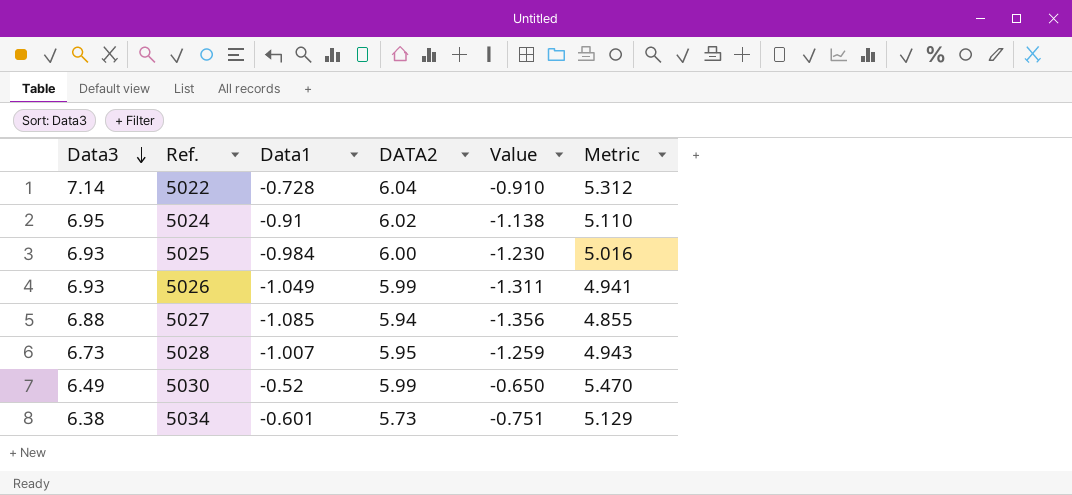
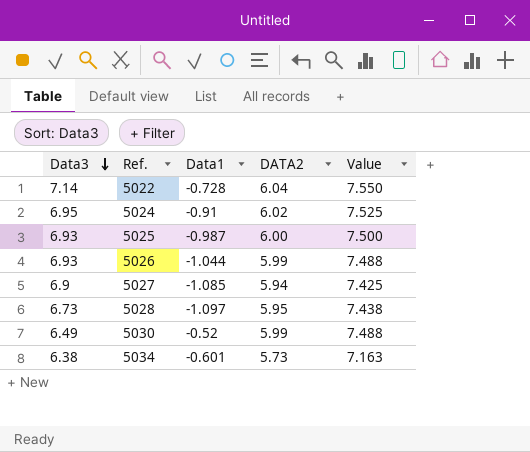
column Metric | formula: [Data1] + [DATA2] -> none
column Value | formula: [Data1] * 1.25 -> [DATA2] * 1.25
5025 | Data1: -0.984 -> -0.987
5026 | Data1: -1.049 -> -1.044
5027 | Data3: 6.88 -> 6.9
5028 | Data1: -1.007 -> -1.097

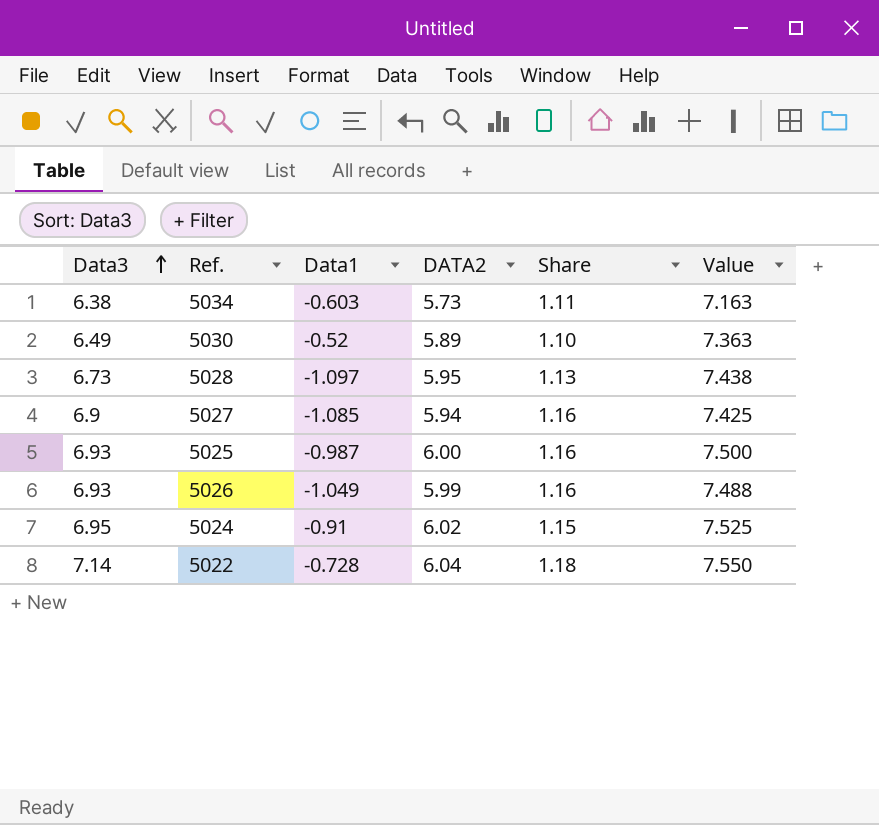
row order: Data3 descending -> Data3 ascending
column Share | formula: none -> [Data3] / [DATA2]
5034 | Data1: -0.601 -> -0.603
5030 | DATA2: 5.99 -> 5.89
5030 | Value: 7.488 -> 7.363
5026 | Data1: -1.044 -> -1.049

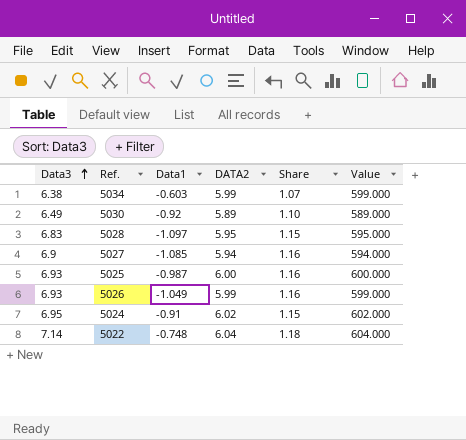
column Value | formula: [DATA2] * 1.25 -> [DATA2] * 100
5034 | DATA2: 5.73 -> 5.99
5034 | Share: 1.11 -> 1.07
5030 | Data1: -0.52 -> -0.92
5028 | Data3: 6.73 -> 6.83
5028 | Share: 1.13 -> 1.15
5022 | Data1: -0.728 -> -0.748

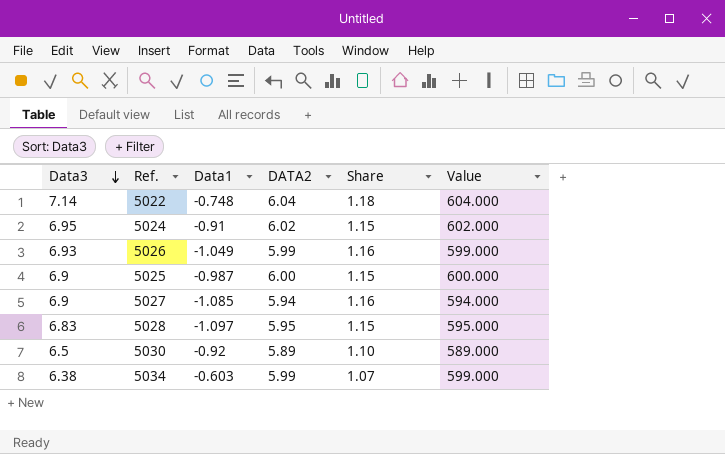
row order: Data3 ascending -> Data3 descending
5025 | Data3: 6.93 -> 6.9
5025 | Share: 1.16 -> 1.15
5030 | Data3: 6.49 -> 6.5

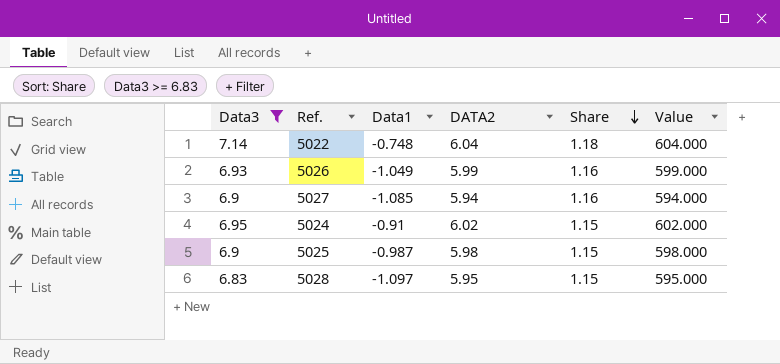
filter: none -> Data3 >= 6.83
row order: Data3 descending -> Share descending
5025 | DATA2: 6.00 -> 5.98
5025 | Value: 600.000 -> 598.000

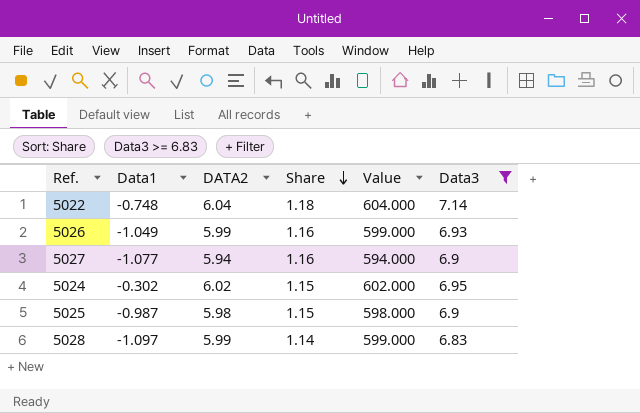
column Data3 | position: 1 -> 6
5027 | Data1: -1.085 -> -1.077
5024 | Data1: -0.91 -> -0.302
5028 | DATA2: 5.95 -> 5.99
5028 | Share: 1.15 -> 1.14
5028 | Value: 595.000 -> 599.000

